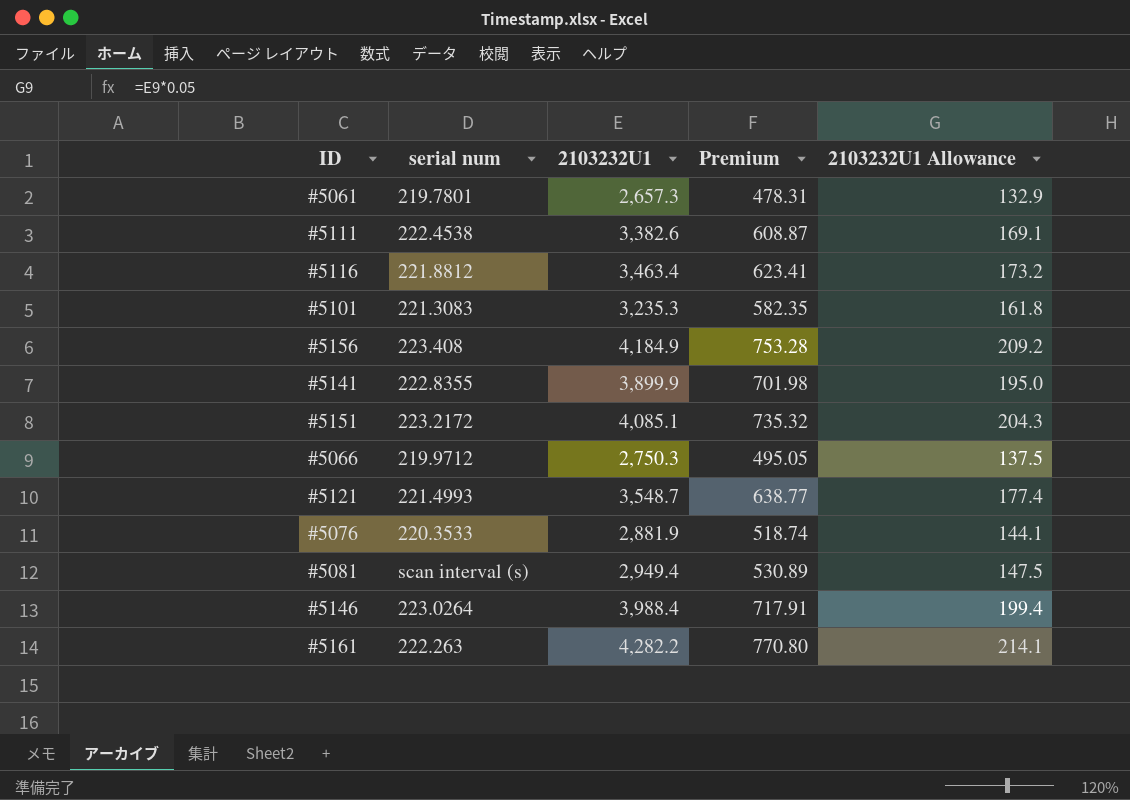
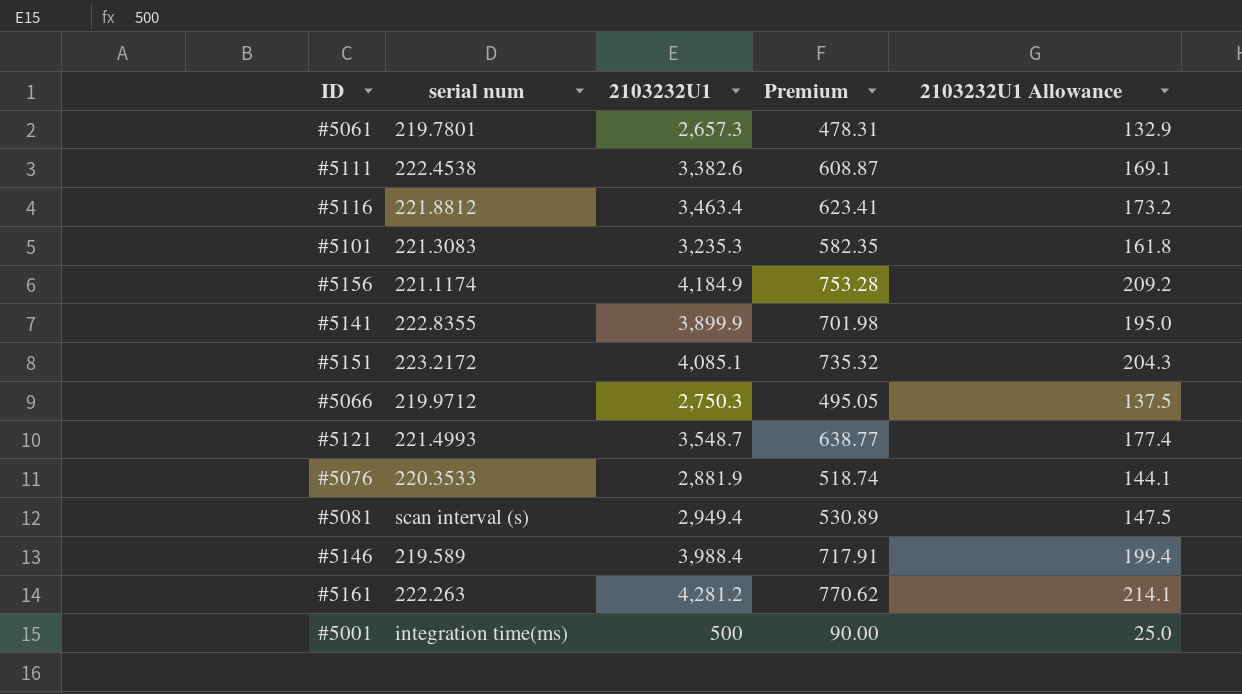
#5156 | serial num: 223.408 -> 221.1174
#5146 | serial num: 223.0264 -> 219.589
#5161 | 2103232U1: 4,282.2 -> 4,281.2
#5161 | Premium: 770.80 -> 770.62
row #5001: none -> integration time(ms) | 500 | 90.00 | 25.0

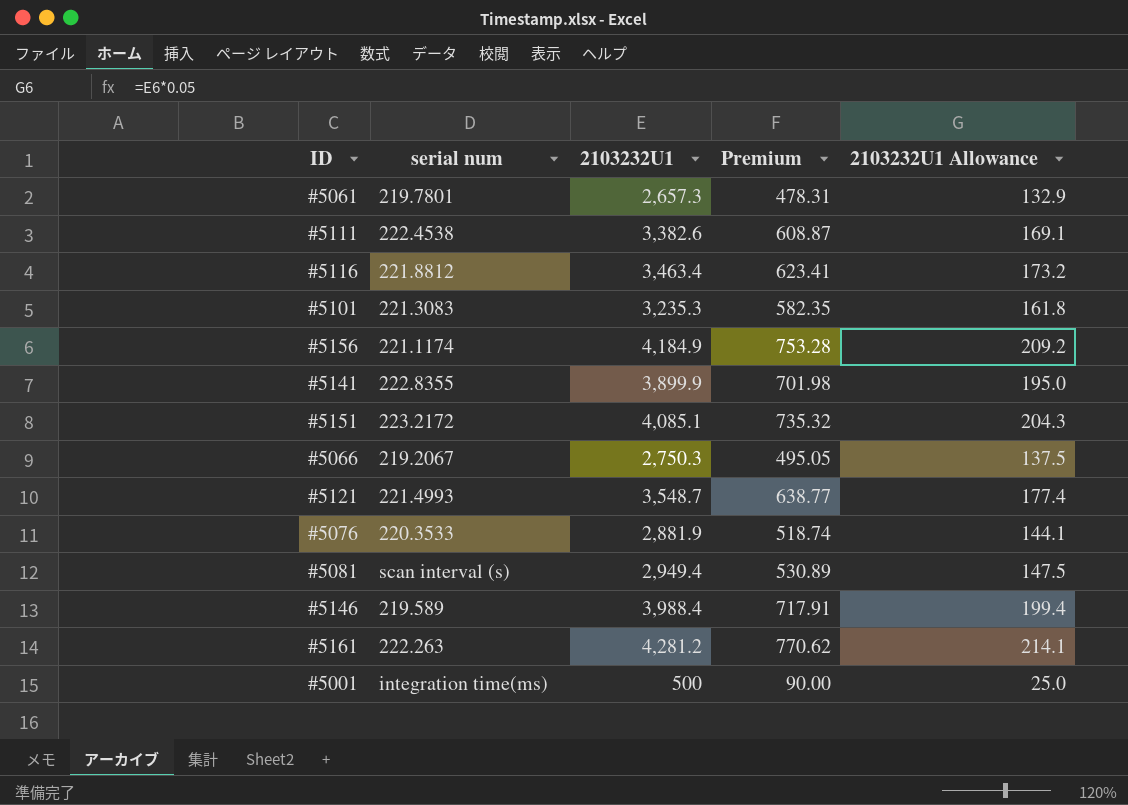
#5066 | serial num: 219.9712 -> 219.2067

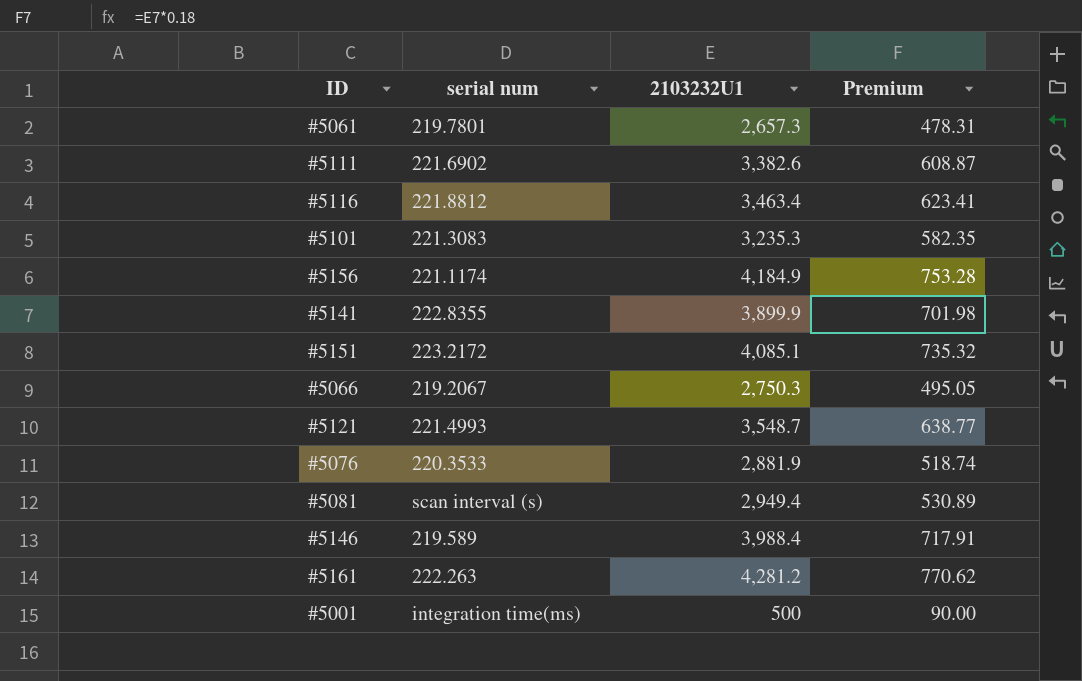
column 2103232U1 Allowance | formula: [2103232U1] * 0.05 -> none
#5111 | serial num: 222.4538 -> 221.6902

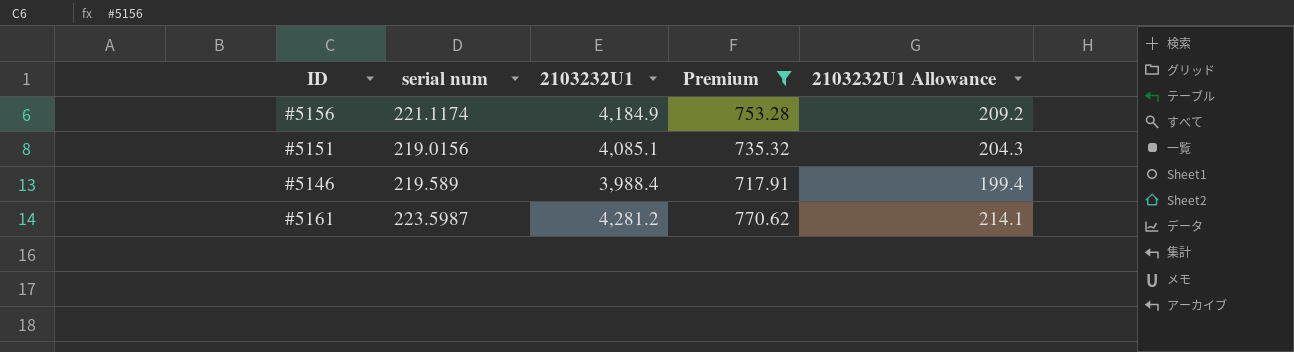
filter: none -> Premium >= 717.91
column 2103232U1 Allowance | formula: none -> [2103232U1] * 0.05
#5151 | serial num: 223.2172 -> 219.0156
#5161 | serial num: 222.263 -> 223.5987

